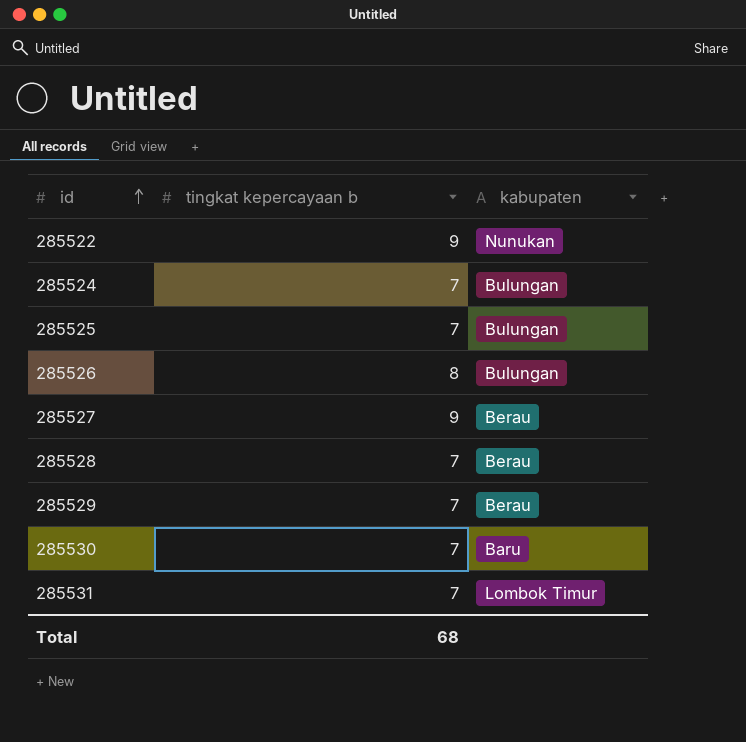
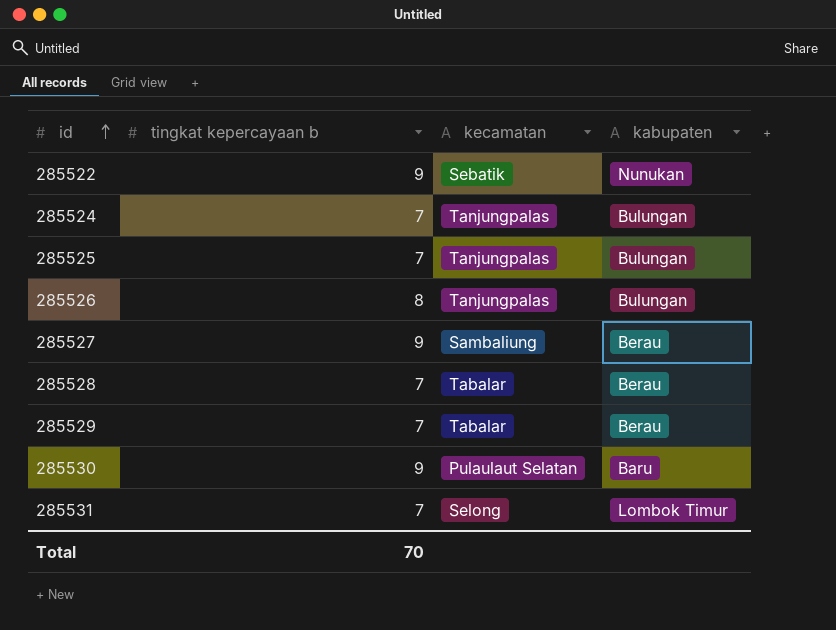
column kecamatan | position: none -> 3
285530 | tingkat kepercayaan b: 7 -> 9
Total | tingkat kepercayaan b: 68 -> 70

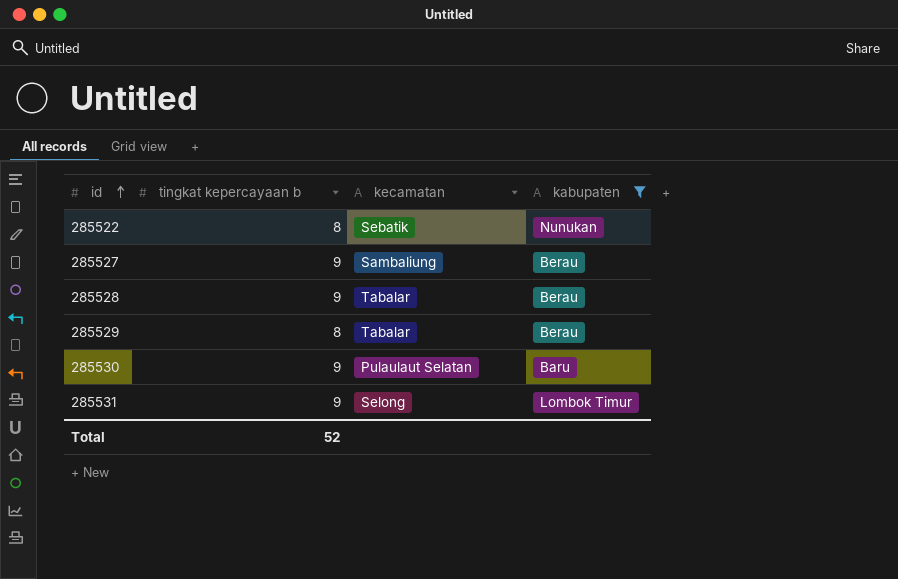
filter: none -> kabupaten != Bulungan
285522 | tingkat kepercayaan b: 9 -> 8
285528 | tingkat kepercayaan b: 7 -> 9
285529 | tingkat kepercayaan b: 7 -> 8
285531 | tingkat kepercayaan b: 7 -> 9
Total | tingkat kepercayaan b: 70 -> 52

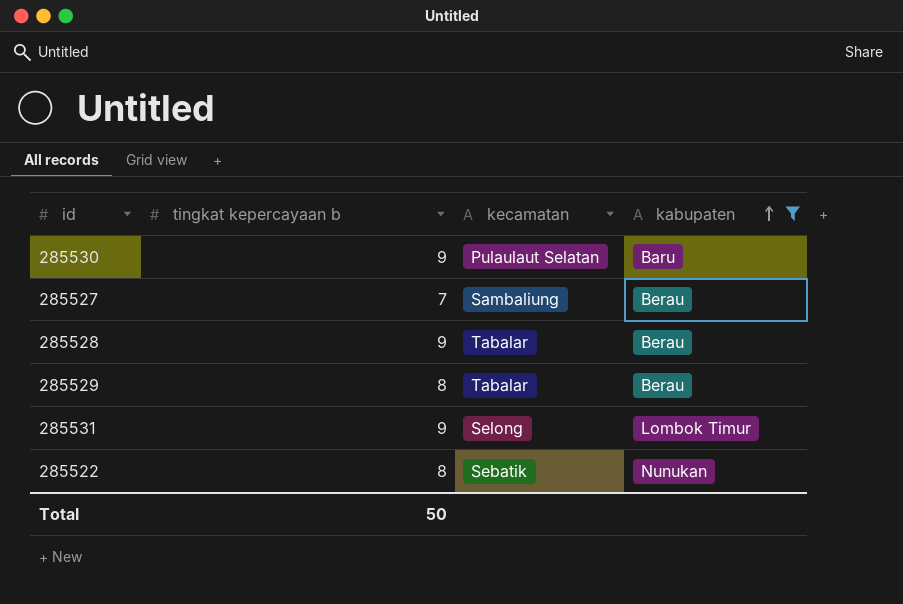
row order: id ascending -> kabupaten ascending
285527 | tingkat kepercayaan b: 9 -> 7
Total | tingkat kepercayaan b: 52 -> 50

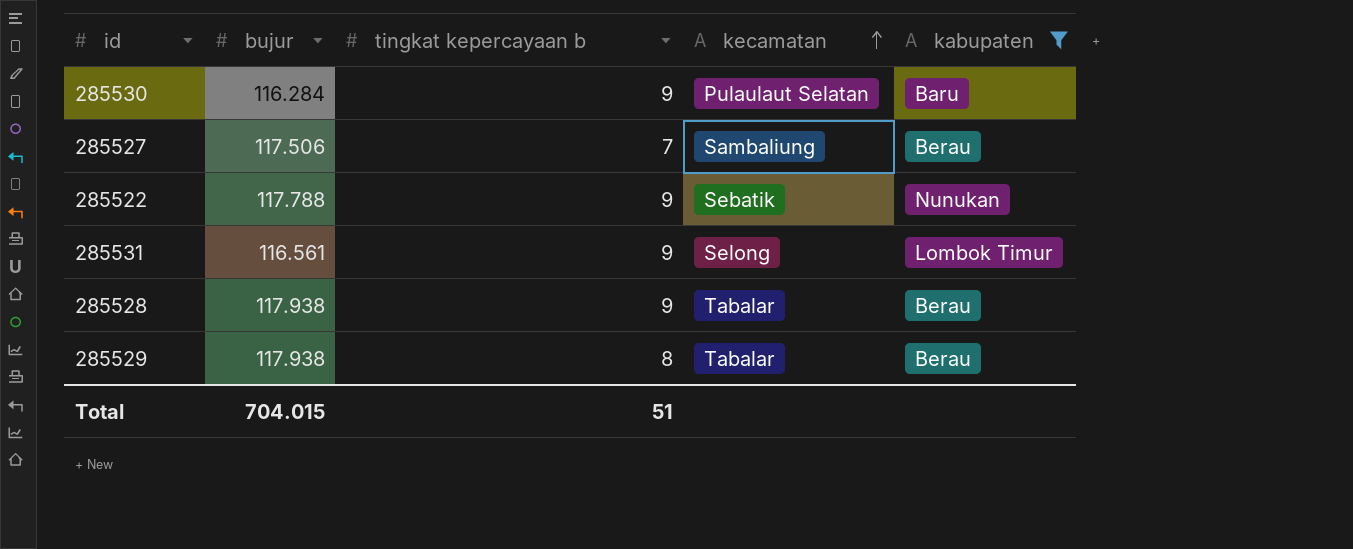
row order: kabupaten ascending -> kecamatan ascending
column bujur | position: none -> 2
285522 | tingkat kepercayaan b: 8 -> 9
Total | tingkat kepercayaan b: 50 -> 51

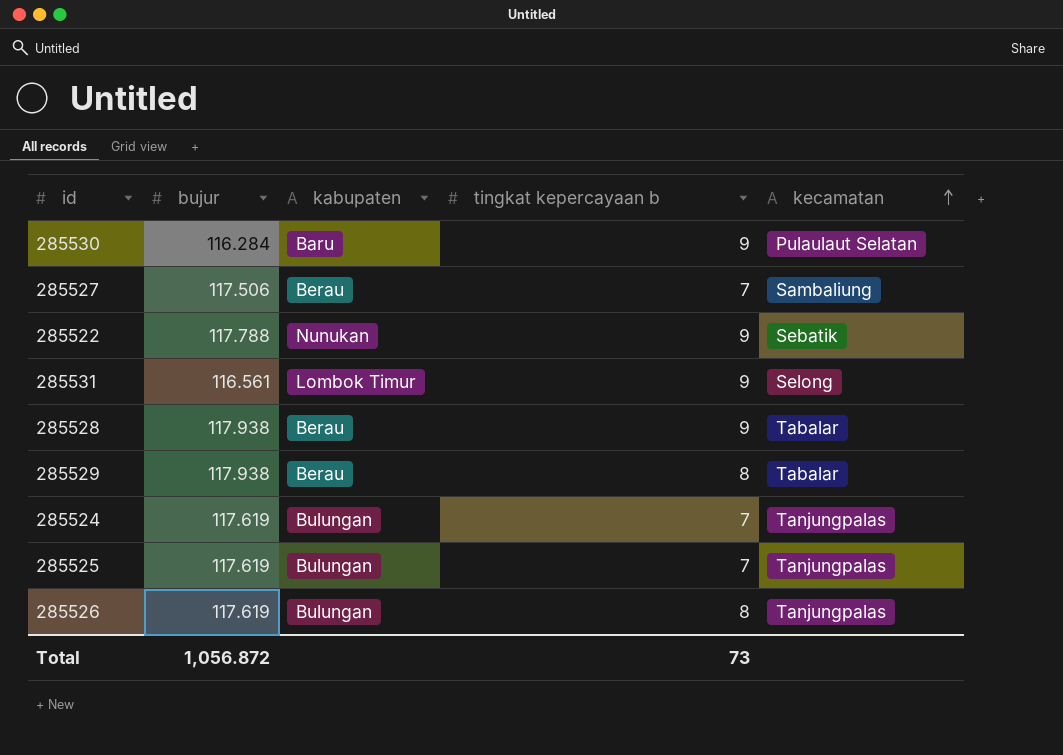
filter: kabupaten != Bulungan -> none
column kabupaten | position: 5 -> 3
Total | bujur: 704.015 -> 1,056.872
Total | tingkat kepercayaan b: 51 -> 73

